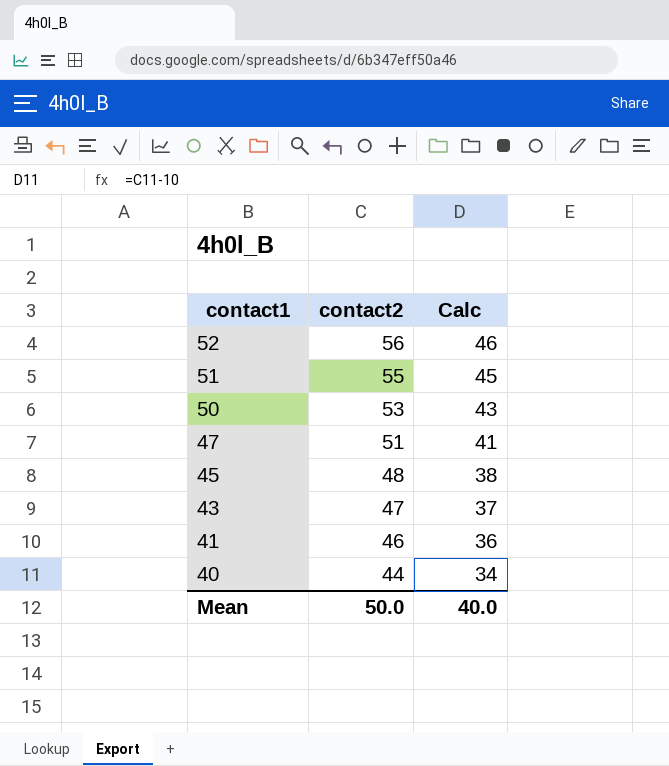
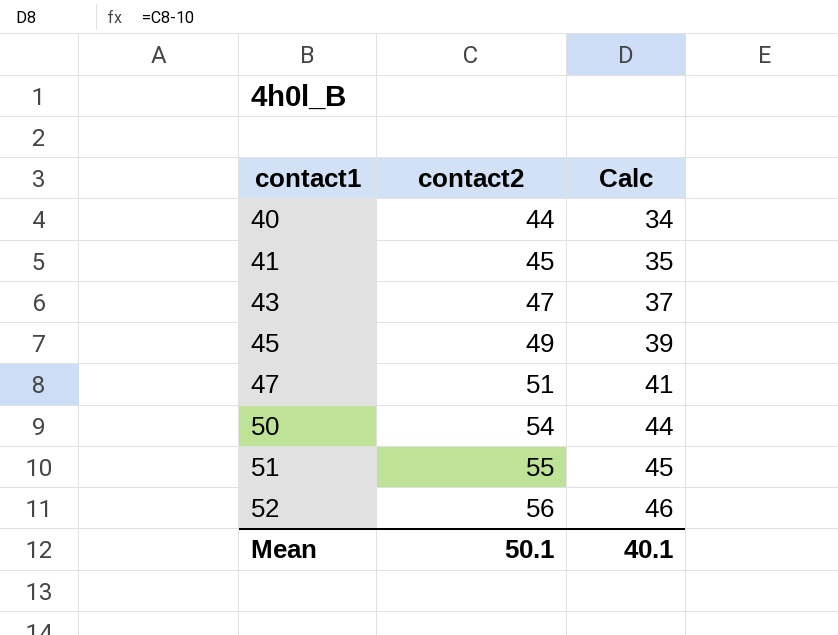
row order: contact1 descending -> contact1 ascending
41 | contact2: 46 -> 45
41 | Calc: 36 -> 35
45 | contact2: 48 -> 49
45 | Calc: 38 -> 39
50 | contact2: 53 -> 54
50 | Calc: 43 -> 44
Mean | contact2: 50.0 -> 50.1
Mean | Calc: 40.0 -> 40.1

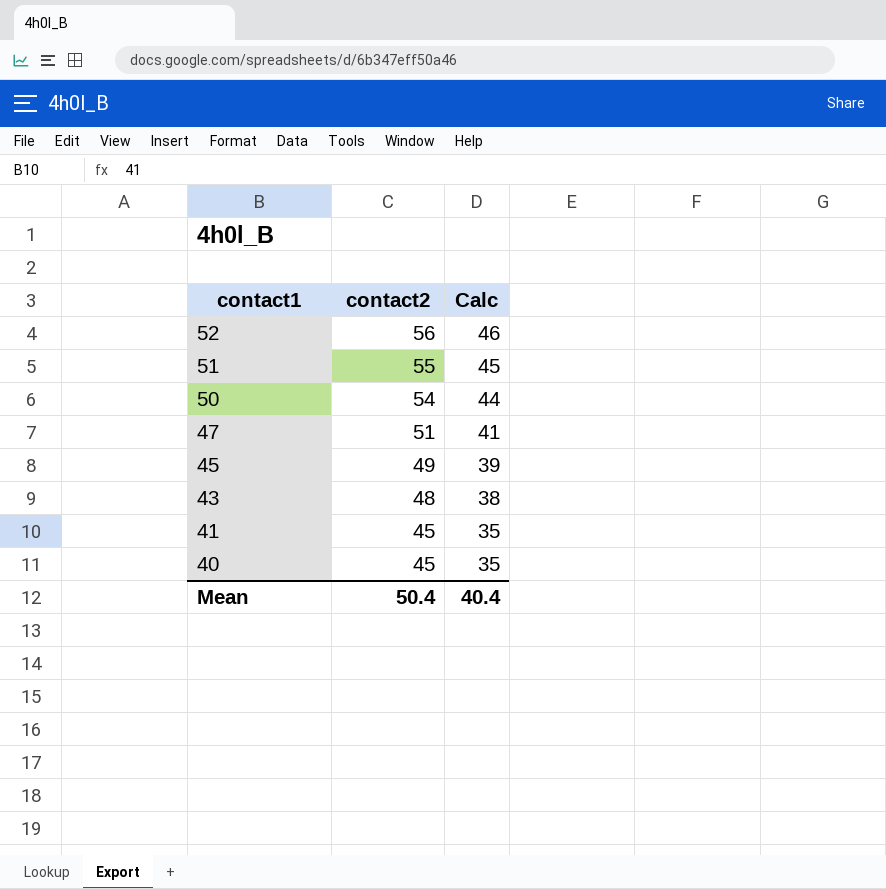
row order: contact1 ascending -> contact1 descending
43 | contact2: 47 -> 48
43 | Calc: 37 -> 38
40 | contact2: 44 -> 45
40 | Calc: 34 -> 35
Mean | contact2: 50.1 -> 50.4
Mean | Calc: 40.1 -> 40.4

